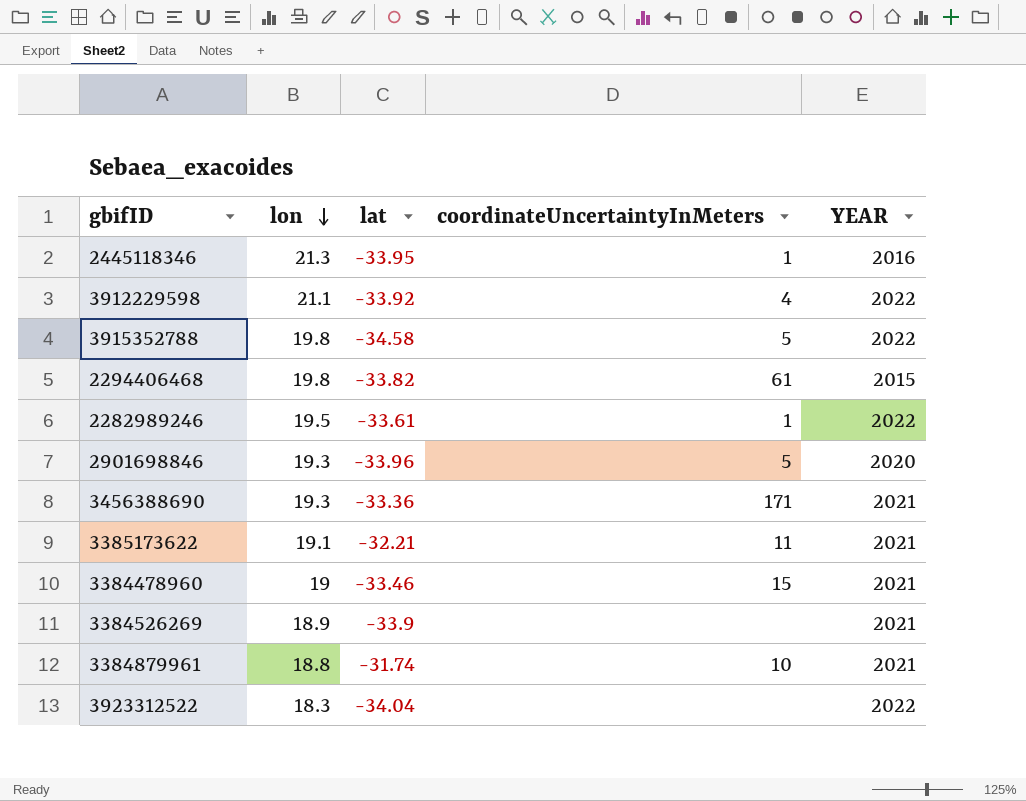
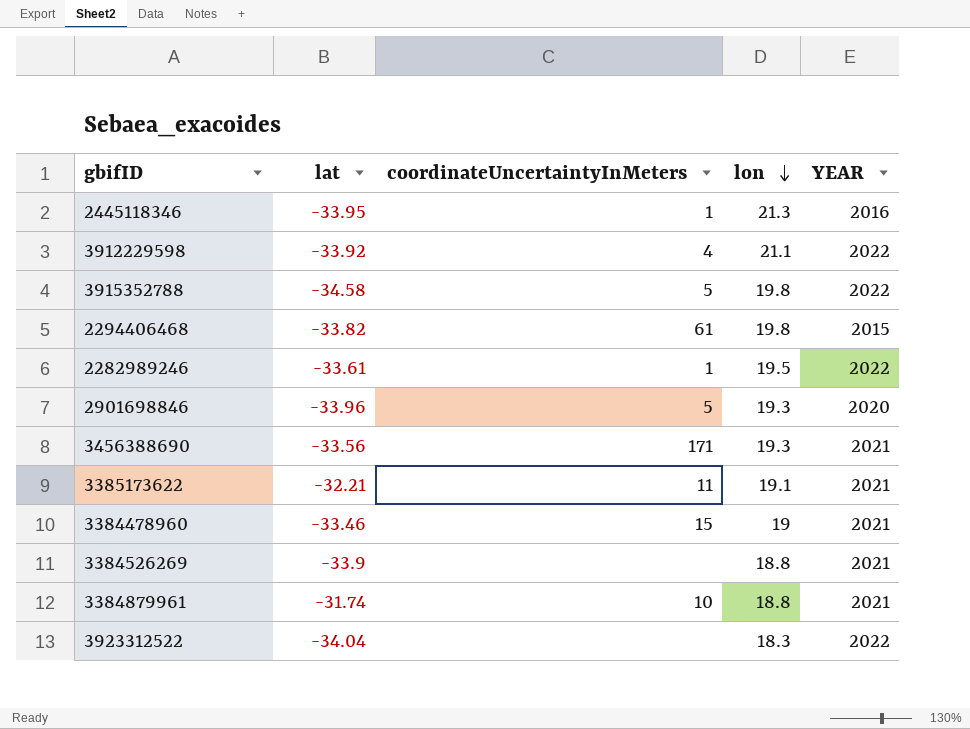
column lon | position: 2 -> 4
3456388690 | lat: -33.36 -> -33.56
3384526269 | lon: 18.9 -> 18.8

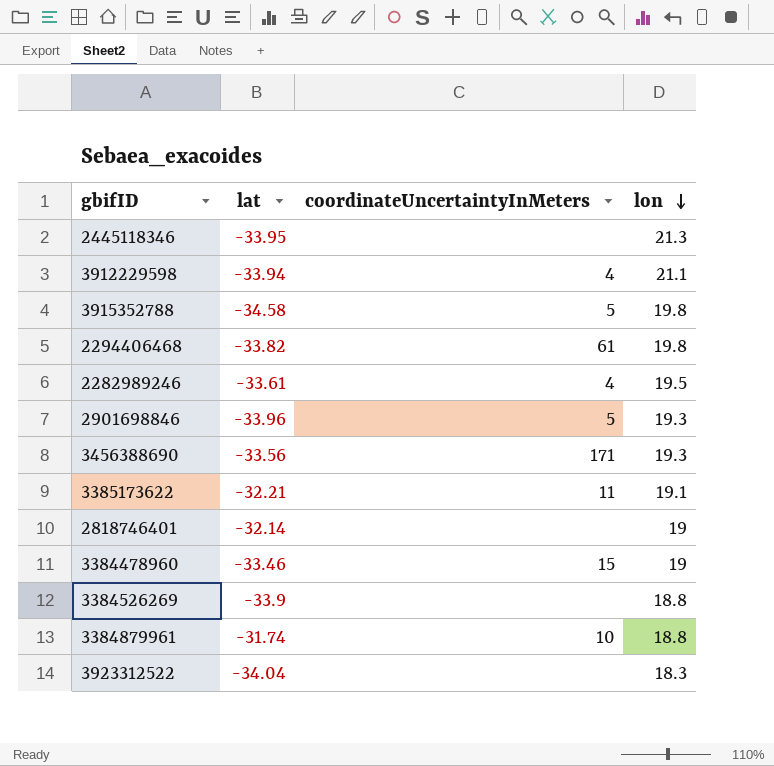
column YEAR | position: 5 -> none
2445118346 | coordinateUncertaintyInMeters: 1 -> none
3912229598 | lat: -33.92 -> -33.94
2282989246 | coordinateUncertaintyInMeters: 1 -> 4
row 2818746401: none -> -32.14 | none | 19

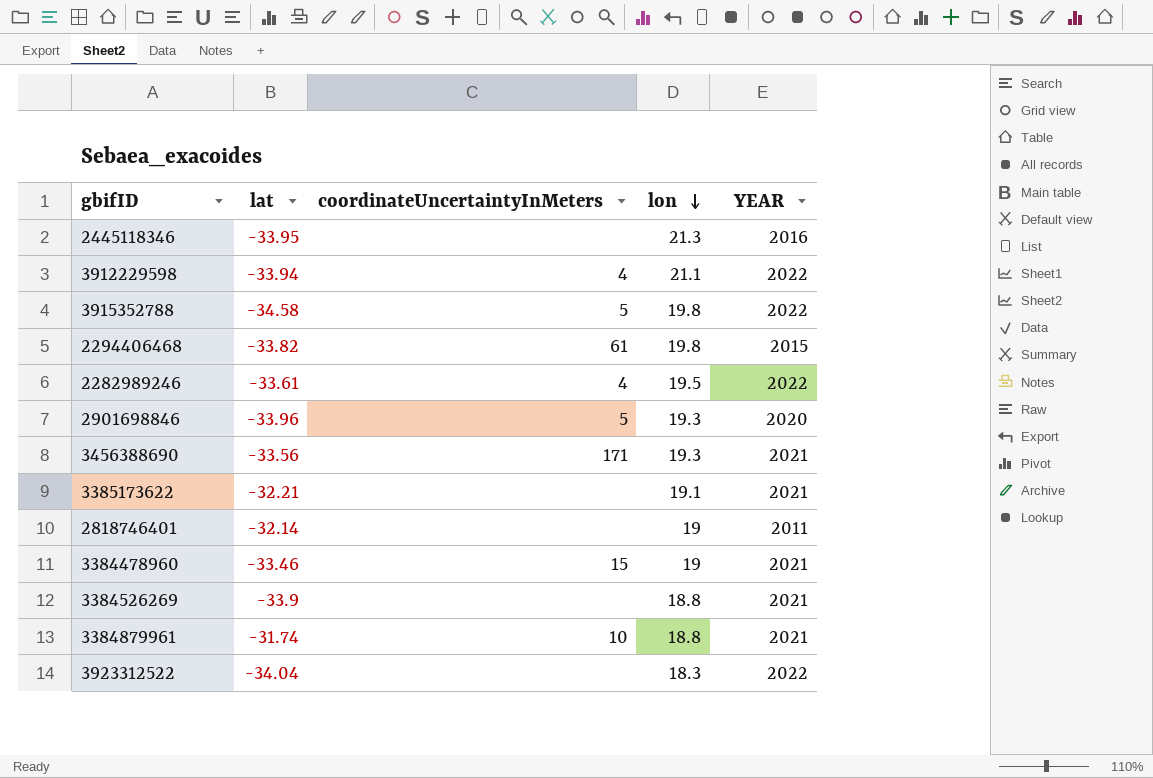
column YEAR | position: none -> 5
3385173622 | coordinateUncertaintyInMeters: 11 -> none

